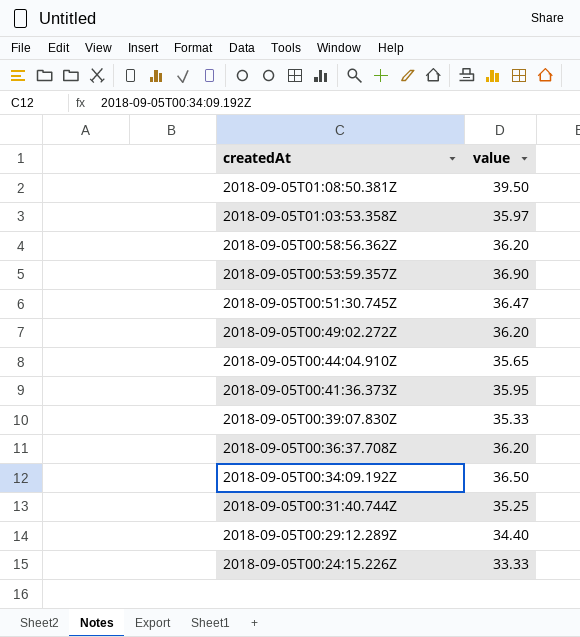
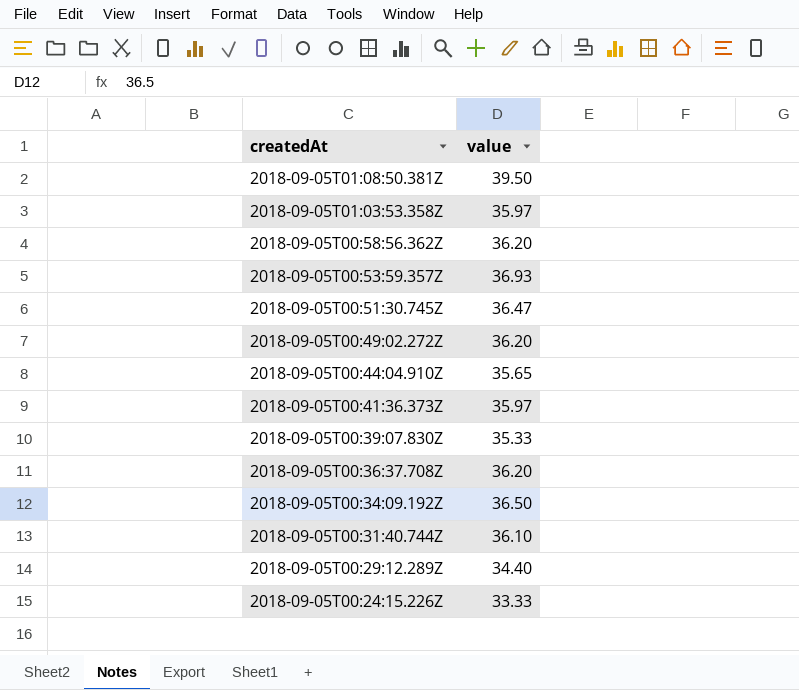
2018-09-05T00:53:59.357Z | value: 36.90 -> 36.93
2018-09-05T00:41:36.373Z | value: 35.95 -> 35.97
2018-09-05T00:31:40.744Z | value: 35.25 -> 36.10

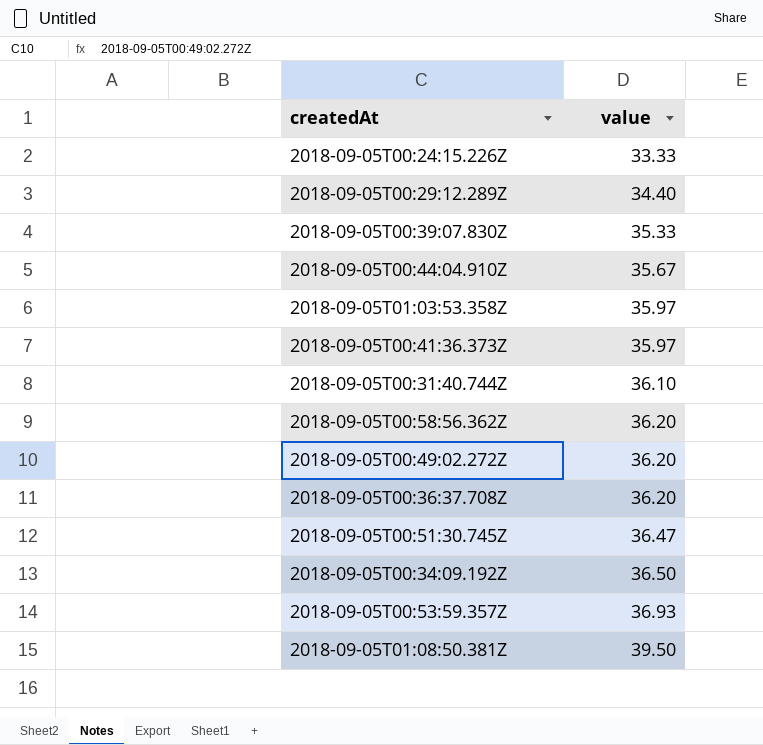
row order: createdAt descending -> value ascending
2018-09-05T00:44:04.910Z | value: 35.65 -> 35.67

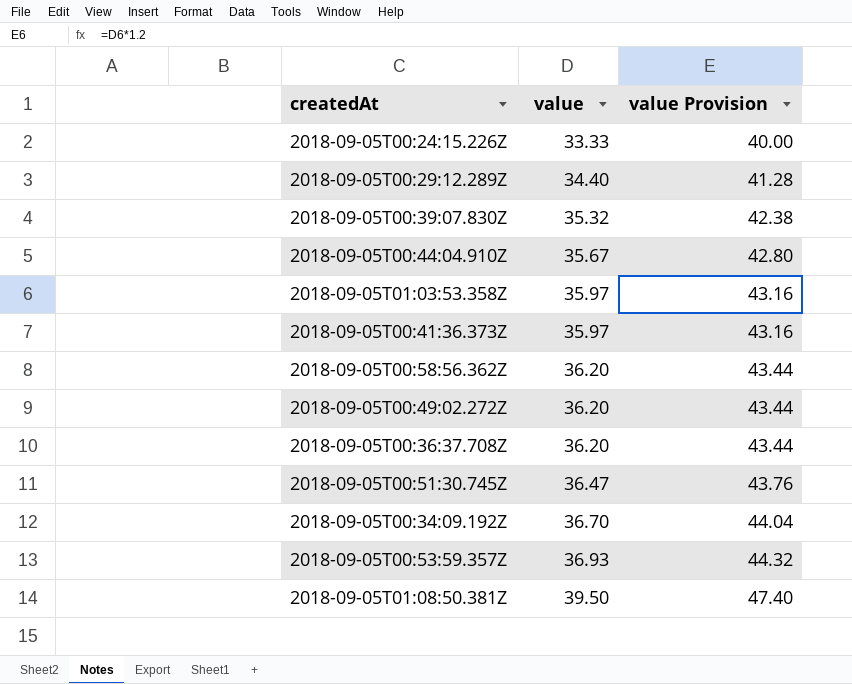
column value Provision | formula: none -> [value] * 1.2
row 2018-09-05T00:31:40.744Z: 36.10 -> none
2018-09-05T00:39:07.830Z | value: 35.33 -> 35.32
2018-09-05T00:34:09.192Z | value: 36.50 -> 36.70

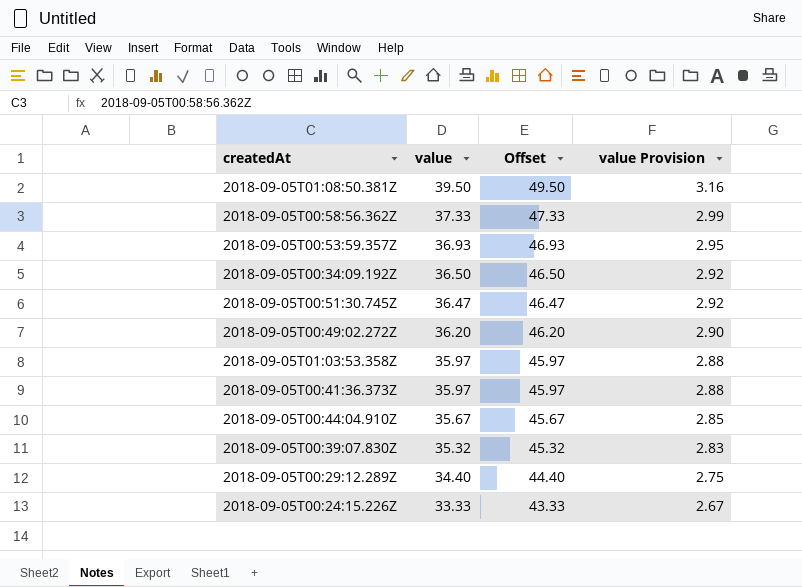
row order: value ascending -> value descending
column Offset | formula: none -> [value] + 10
column value Provision | formula: [value] * 1.2 -> [value] * 0.08
row 2018-09-05T00:36:37.708Z: 36.20 | 43.44 -> none
2018-09-05T00:58:56.362Z | value: 36.20 -> 37.33
2018-09-05T00:34:09.192Z | value: 36.70 -> 36.50

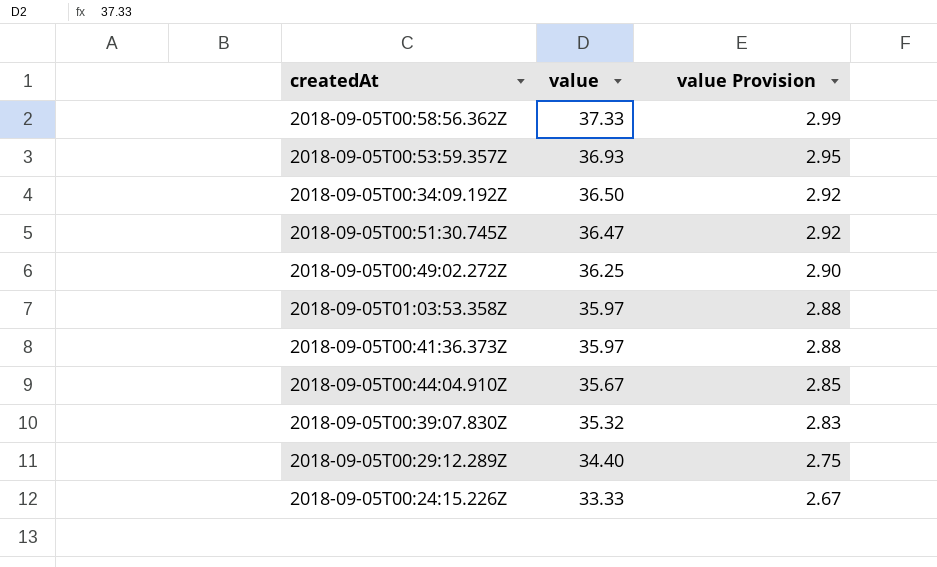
column Offset | formula: [value] + 10 -> none
row 2018-09-05T01:08:50.381Z: 39.50 | 49.50 | 3.16 -> none
2018-09-05T00:49:02.272Z | value: 36.20 -> 36.25

